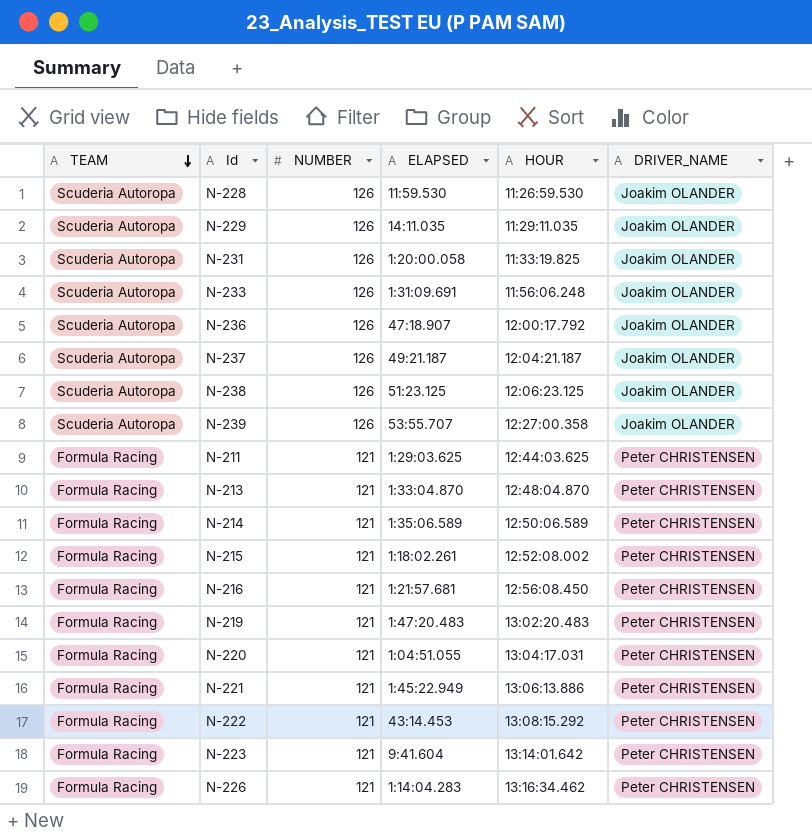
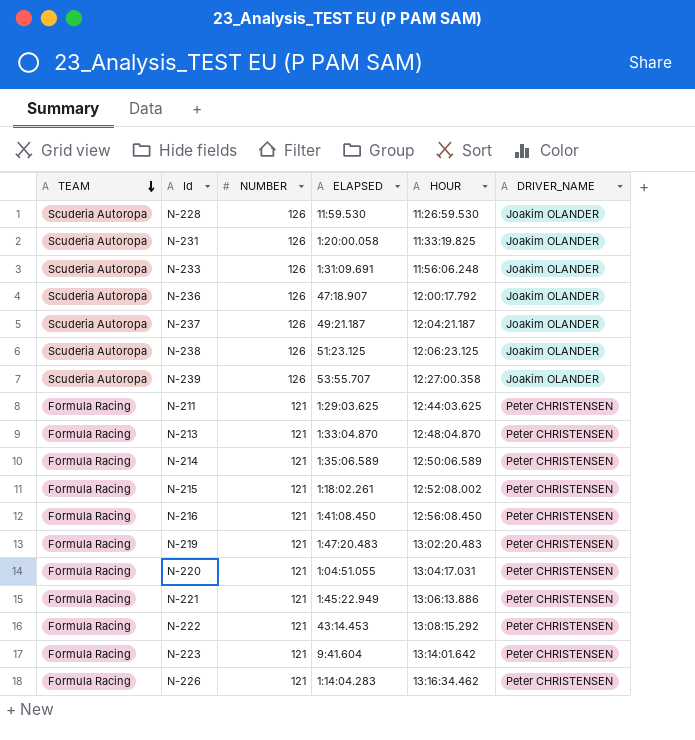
row N-229: Scuderia Autoropa | 126 | 14:11.035 | 11:29:11.035 | Joakim OLANDER -> none
N-216 | ELAPSED: 1:21:57.681 -> 1:41:08.450

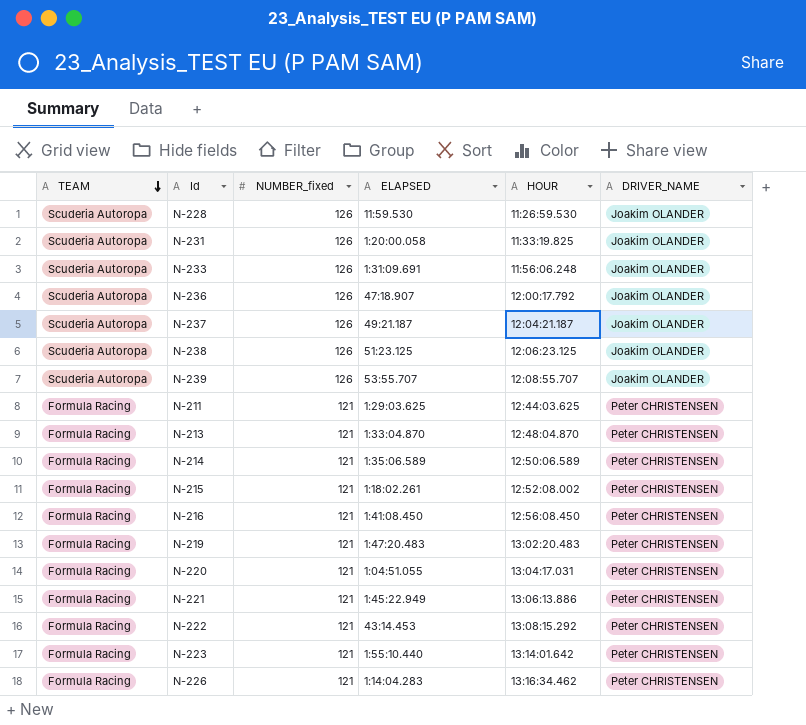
column name: NUMBER -> NUMBER_fixed
N-239 | HOUR: 12:27:00.358 -> 12:08:55.707
N-223 | ELAPSED: 9:41.604 -> 1:55:10.440

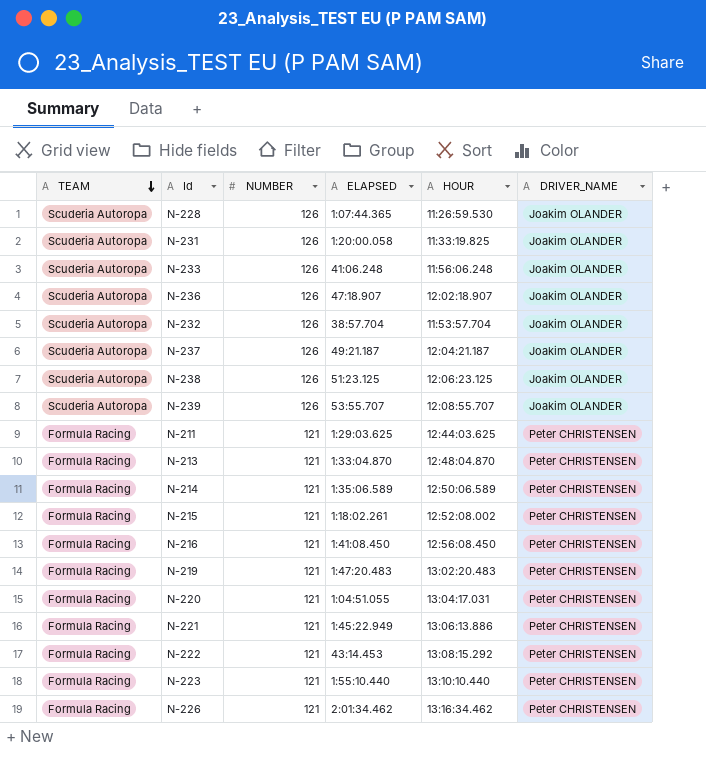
column name: NUMBER_fixed -> NUMBER
N-228 | ELAPSED: 11:59.530 -> 1:07:44.365
N-233 | ELAPSED: 1:31:09.691 -> 41:06.248
N-236 | HOUR: 12:00:17.792 -> 12:02:18.907
row N-232: none -> Scuderia Autoropa | 126 | 38:57.704 | 11:53:57.704 | Joakim OLANDER
N-223 | HOUR: 13:14:01.642 -> 13:10:10.440
N-226 | ELAPSED: 1:14:04.283 -> 2:01:34.462

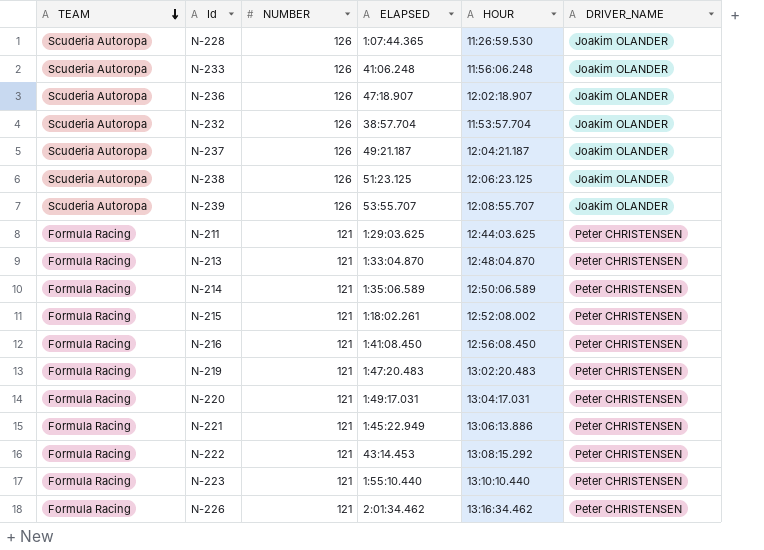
row N-231: Scuderia Autoropa | 126 | 1:20:00.058 | 11:33:19.825 | Joakim OLANDER -> none
N-220 | ELAPSED: 1:04:51.055 -> 1:49:17.031

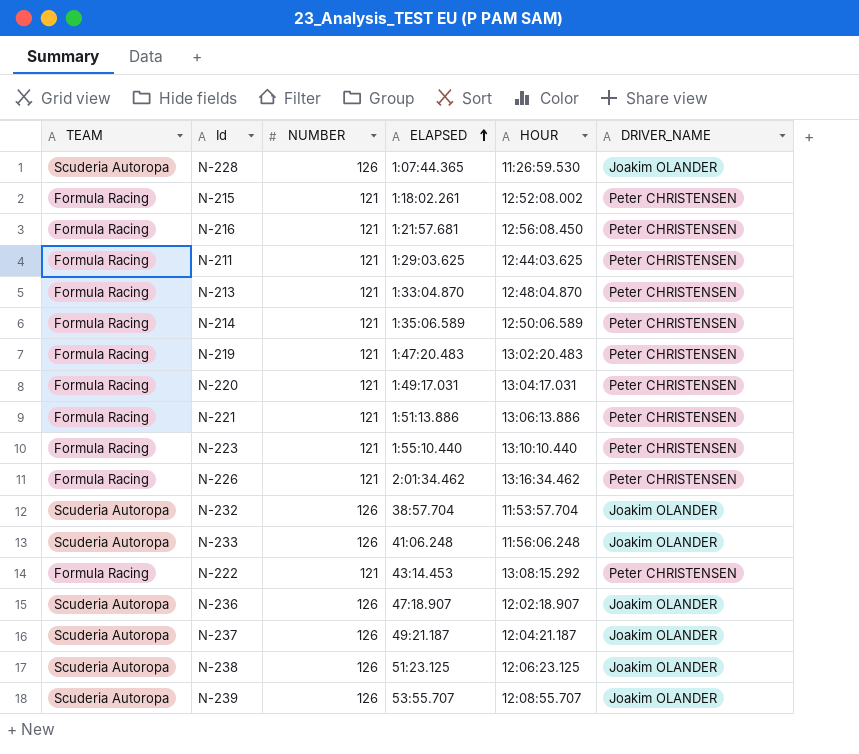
row order: TEAM descending -> ELAPSED ascending
N-216 | ELAPSED: 1:41:08.450 -> 1:21:57.681
N-221 | ELAPSED: 1:45:22.949 -> 1:51:13.886

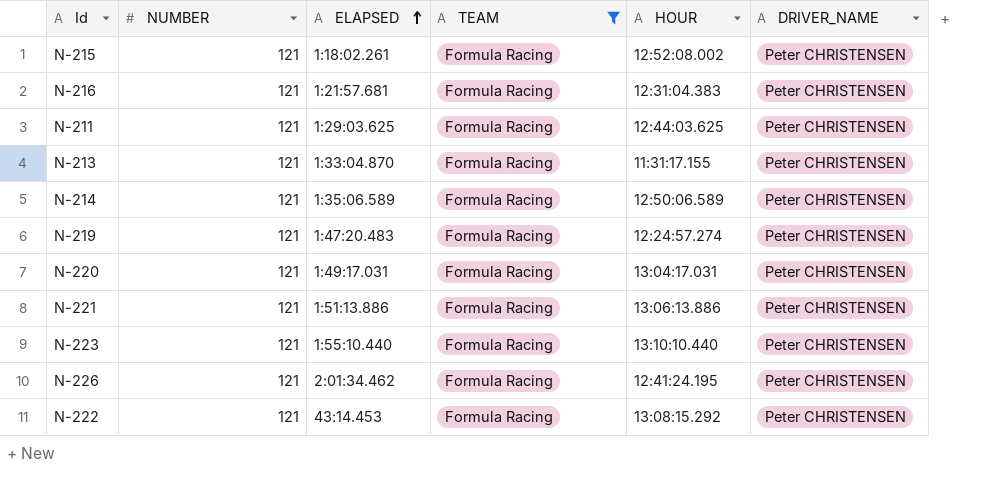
filter: none -> TEAM = Formula Racing
column TEAM | position: 1 -> 4
N-216 | HOUR: 12:56:08.450 -> 12:31:04.383
N-213 | HOUR: 12:48:04.870 -> 11:31:17.155
N-219 | HOUR: 13:02:20.483 -> 12:24:57.274
N-226 | HOUR: 13:16:34.462 -> 12:41:24.195

